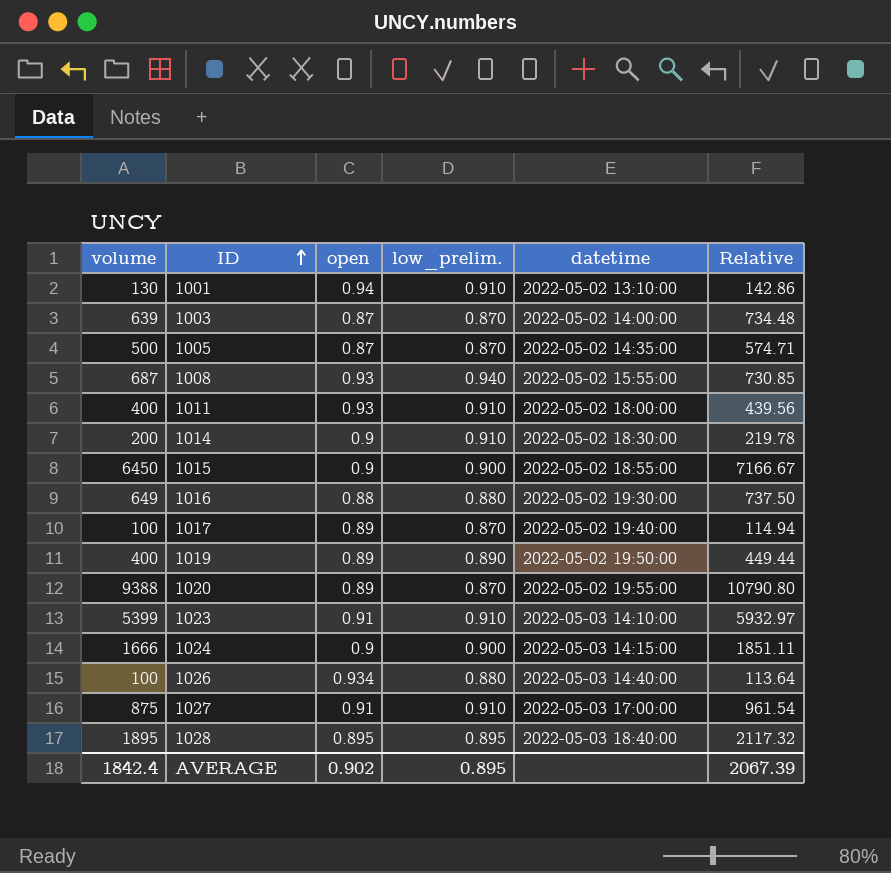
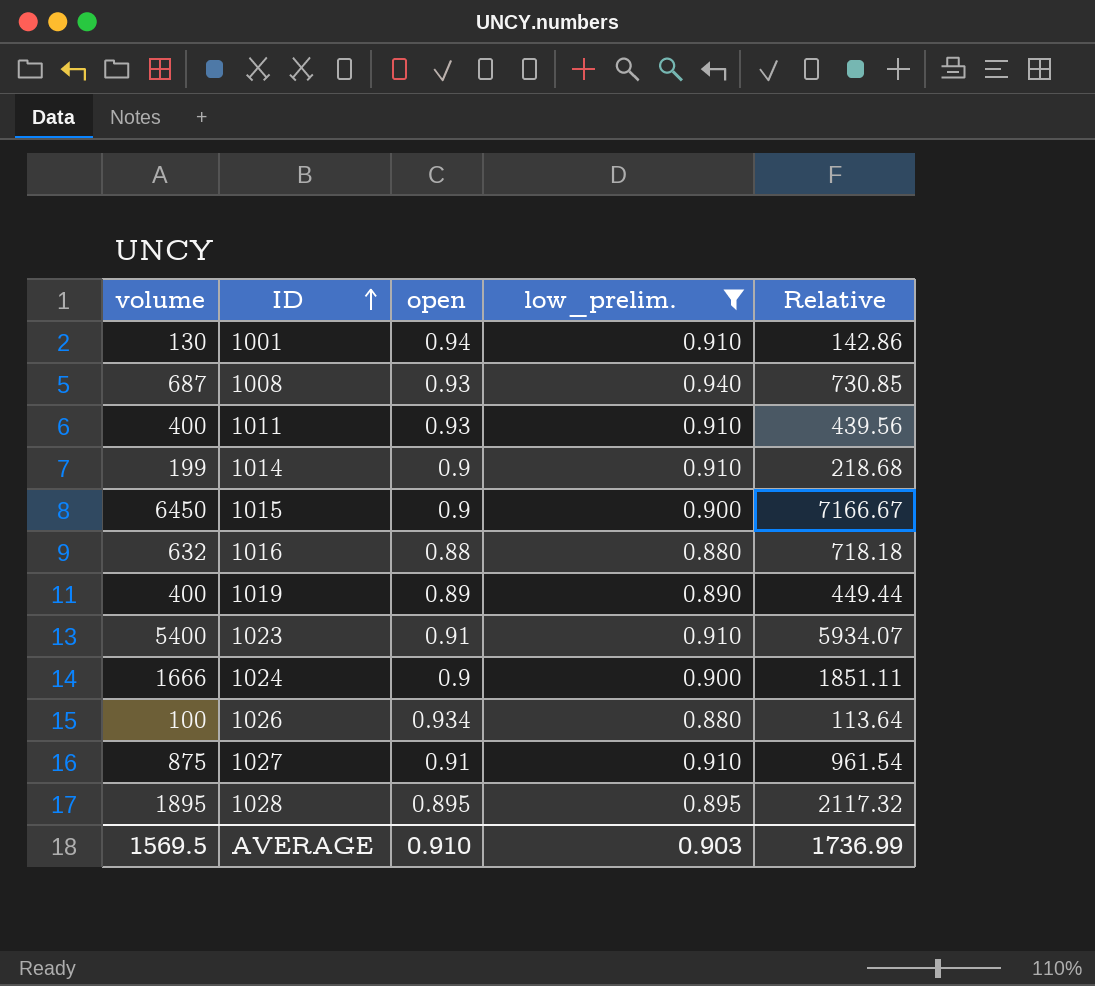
filter: none -> low_prelim. != 0.870
column datetime | position: 5 -> none
1014 | volume: 200 -> 199
1014 | Relative: 219.78 -> 218.68
1016 | volume: 649 -> 632
1016 | Relative: 737.50 -> 718.18
1023 | volume: 5399 -> 5400
1023 | Relative: 5932.97 -> 5934.07
AVERAGE | volume: 1842.4 -> 1569.5
AVERAGE | open: 0.902 -> 0.910
AVERAGE | low_prelim.: 0.895 -> 0.903
AVERAGE | Relative: 2067.39 -> 1736.99

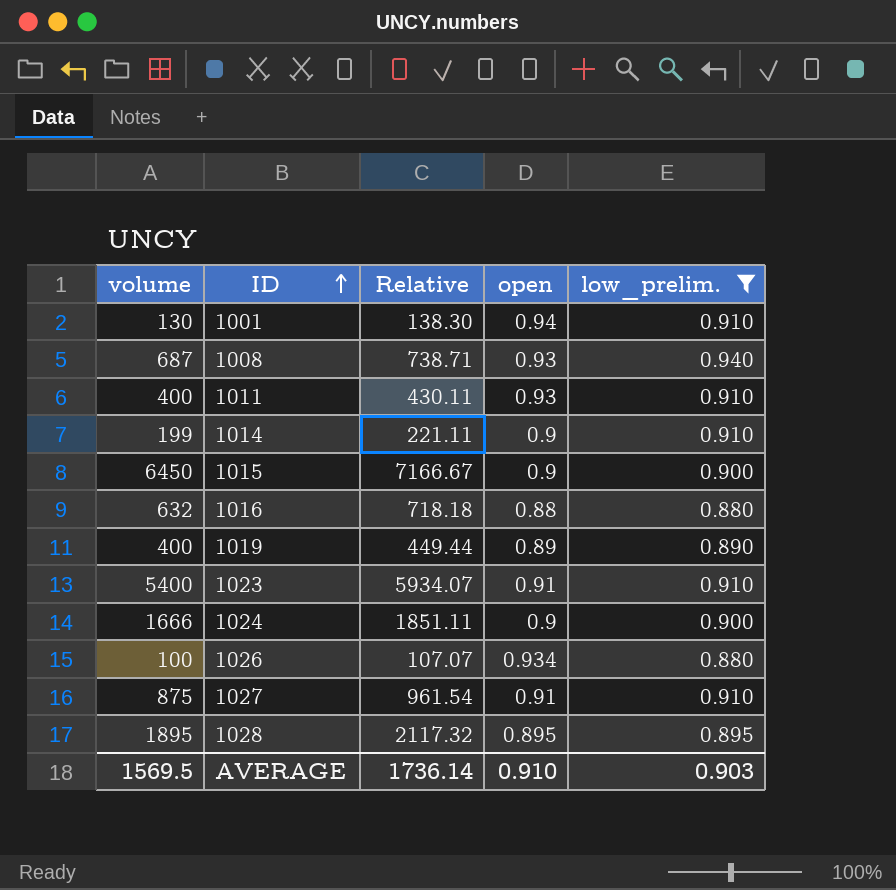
column Relative | formula: [volume] / [low_prelim.] -> [volume] / [open]
column Relative | position: 5 -> 3
AVERAGE | Relative: 1736.99 -> 1736.14

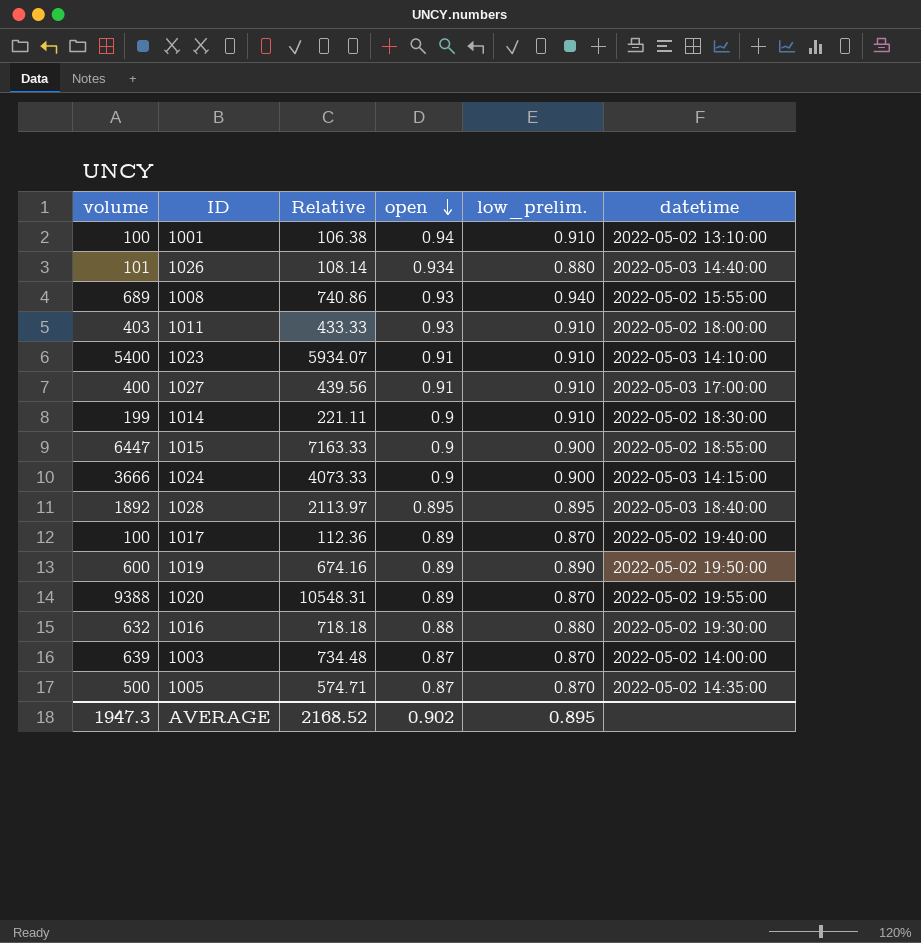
filter: low_prelim. != 0.870 -> none
row order: ID ascending -> open descending
column datetime | position: none -> 6
1001 | volume: 130 -> 100
1001 | Relative: 138.30 -> 106.38
1026 | volume: 100 -> 101
1026 | Relative: 107.07 -> 108.14
1008 | volume: 687 -> 689
1008 | Relative: 738.71 -> 740.86
1011 | volume: 400 -> 403
1011 | Relative: 430.11 -> 433.33
1027 | volume: 875 -> 400
1027 | Relative: 961.54 -> 439.56
1015 | volume: 6450 -> 6447
1015 | Relative: 7166.67 -> 7163.33
1024 | volume: 1666 -> 3666
1024 | Relative: 1851.11 -> 4073.33
1028 | volume: 1895 -> 1892
1028 | Relative: 2117.32 -> 2113.97
1019 | volume: 400 -> 600
1019 | Relative: 449.44 -> 674.16
AVERAGE | volume: 1569.5 -> 1947.3
AVERAGE | Relative: 1736.14 -> 2168.52
AVERAGE | open: 0.910 -> 0.902
AVERAGE | low_prelim.: 0.903 -> 0.895

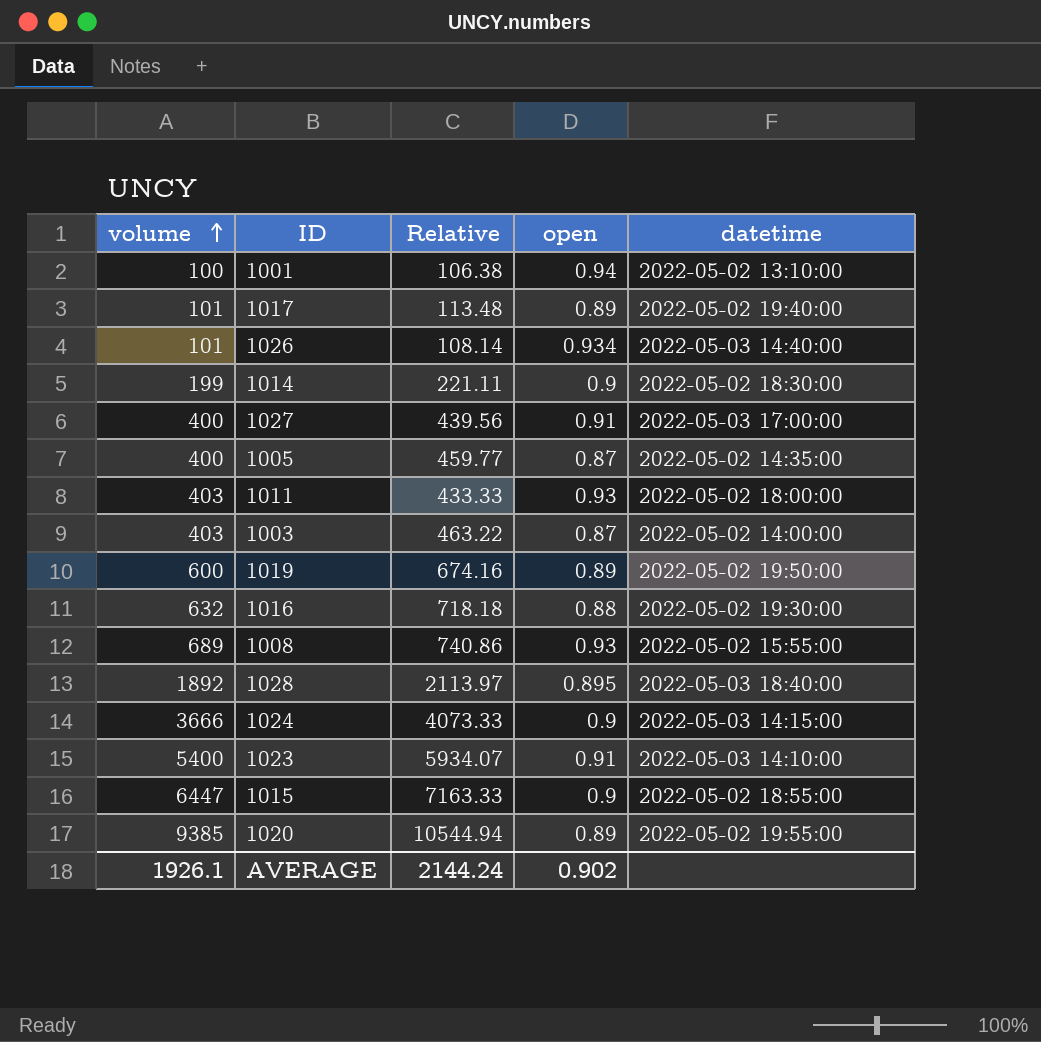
row order: open descending -> volume ascending
column low_prelim. | position: 5 -> none
1017 | volume: 100 -> 101
1017 | Relative: 112.36 -> 113.48
1005 | volume: 500 -> 400
1005 | Relative: 574.71 -> 459.77
1003 | volume: 639 -> 403
1003 | Relative: 734.48 -> 463.22
1020 | volume: 9388 -> 9385
1020 | Relative: 10548.31 -> 10544.94
AVERAGE | volume: 1947.3 -> 1926.1
AVERAGE | Relative: 2168.52 -> 2144.24

